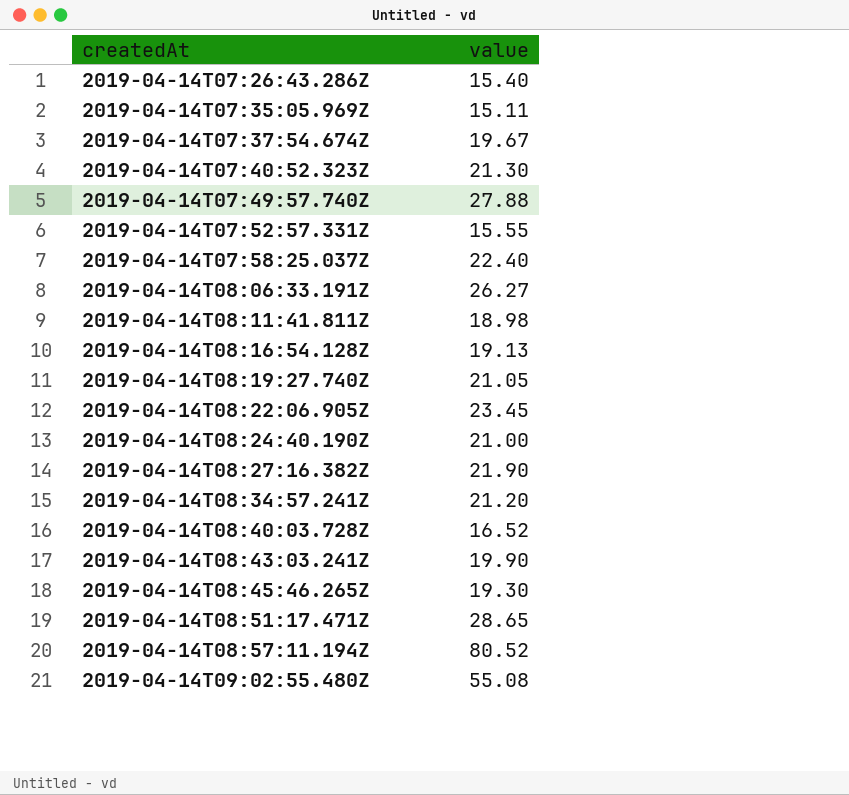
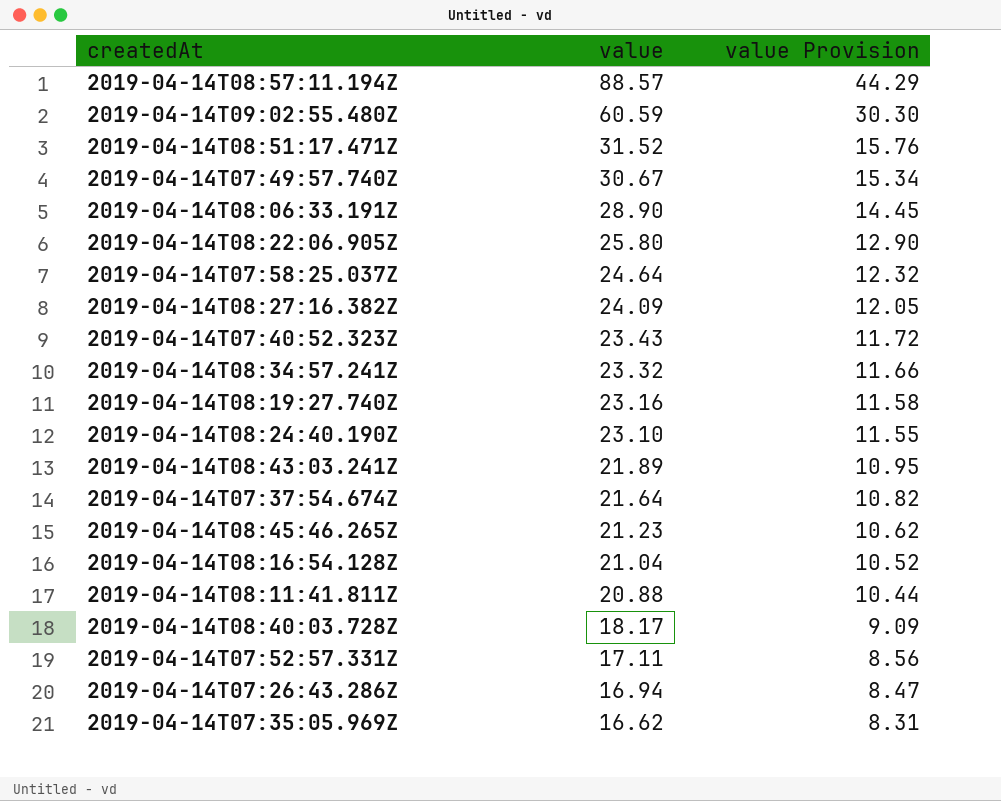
row order: createdAt ascending -> value descending
column value Provision | formula: none -> [value] * 0.5
2019-04-14T08:57:11.194Z | value: 80.52 -> 88.57
2019-04-14T09:02:55.480Z | value: 55.08 -> 60.59
2019-04-14T08:51:17.471Z | value: 28.65 -> 31.52
2019-04-14T07:49:57.740Z | value: 27.88 -> 30.67
2019-04-14T08:06:33.191Z | value: 26.27 -> 28.90
2019-04-14T08:22:06.905Z | value: 23.45 -> 25.80
2019-04-14T07:58:25.037Z | value: 22.40 -> 24.64
2019-04-14T08:27:16.382Z | value: 21.90 -> 24.09
2019-04-14T07:40:52.323Z | value: 21.30 -> 23.43
2019-04-14T08:34:57.241Z | value: 21.20 -> 23.32
2019-04-14T08:19:27.740Z | value: 21.05 -> 23.16
2019-04-14T08:24:40.190Z | value: 21.00 -> 23.10
2019-04-14T08:43:03.241Z | value: 19.90 -> 21.89
2019-04-14T07:37:54.674Z | value: 19.67 -> 21.64
2019-04-14T08:45:46.265Z | value: 19.30 -> 21.23
2019-04-14T08:16:54.128Z | value: 19.13 -> 21.04
2019-04-14T08:11:41.811Z | value: 18.98 -> 20.88
2019-04-14T08:40:03.728Z | value: 16.52 -> 18.17
2019-04-14T07:52:57.331Z | value: 15.55 -> 17.11
2019-04-14T07:26:43.286Z | value: 15.40 -> 16.94
2019-04-14T07:35:05.969Z | value: 15.11 -> 16.62

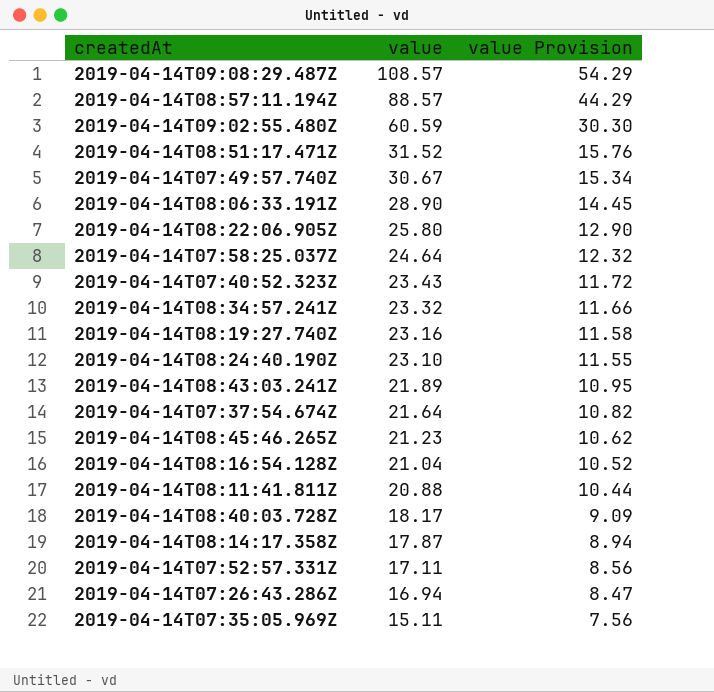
row 2019-04-14T08:27:16.382Z: 24.09 | 12.05 -> none
row 2019-04-14T09:08:29.487Z: none -> 108.57 | 54.29
row 2019-04-14T08:14:17.358Z: none -> 17.87 | 8.94
2019-04-14T07:35:05.969Z | value: 16.62 -> 15.11
2019-04-14T07:35:05.969Z | value Provision: 8.31 -> 7.56

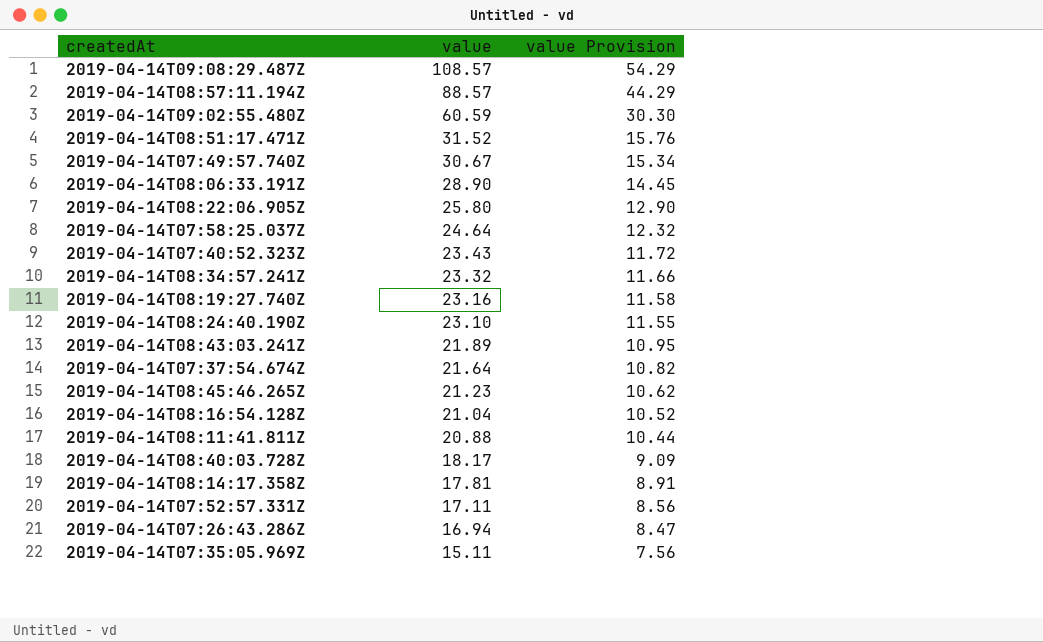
2019-04-14T08:14:17.358Z | value: 17.87 -> 17.81
2019-04-14T08:14:17.358Z | value Provision: 8.94 -> 8.91

